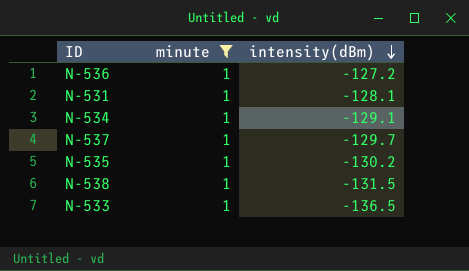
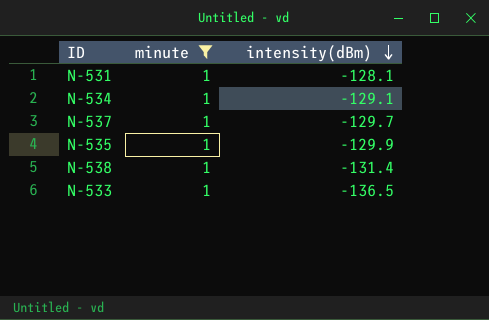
row N-536: 1 | -127.2 -> none
N-535 | intensity(dBm): -130.2 -> -129.9
N-538 | intensity(dBm): -131.5 -> -131.4

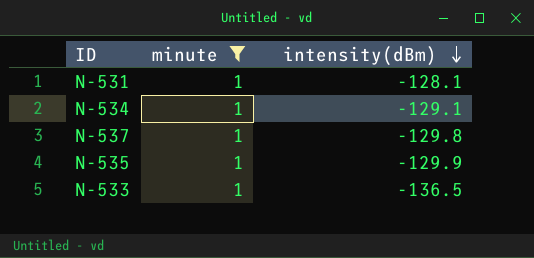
row N-538: 1 | -131.4 -> none
N-537 | intensity(dBm): -129.7 -> -129.8

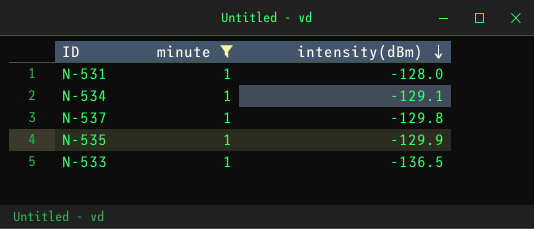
N-531 | intensity(dBm): -128.1 -> -128.0

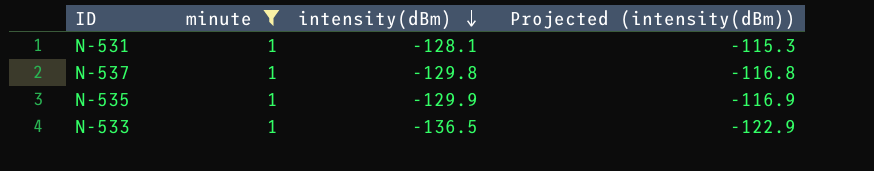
column Projected (intensity(dBm)) | formula: none -> [intensity(dBm)] * 0.9
row N-534: 1 | -129.1 -> none
N-531 | intensity(dBm): -128.0 -> -128.1

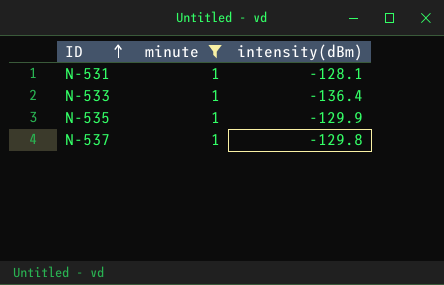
row order: intensity(dBm) descending -> ID ascending
column Projected (intensity(dBm)) | formula: [intensity(dBm)] * 0.9 -> none
N-533 | intensity(dBm): -136.5 -> -136.4

